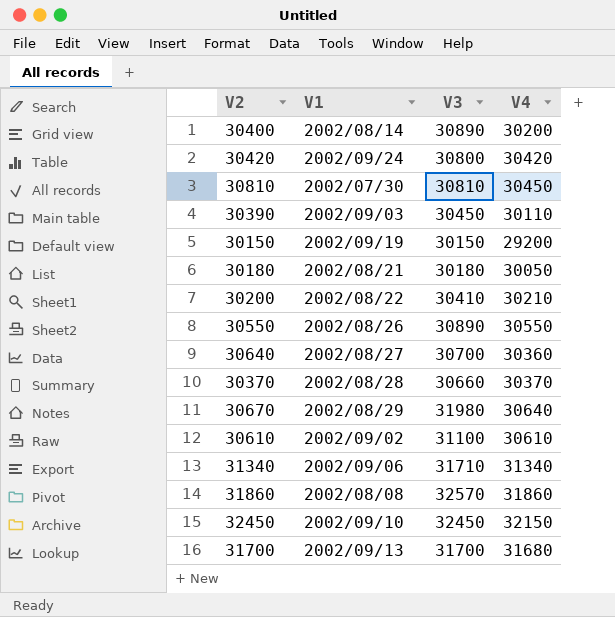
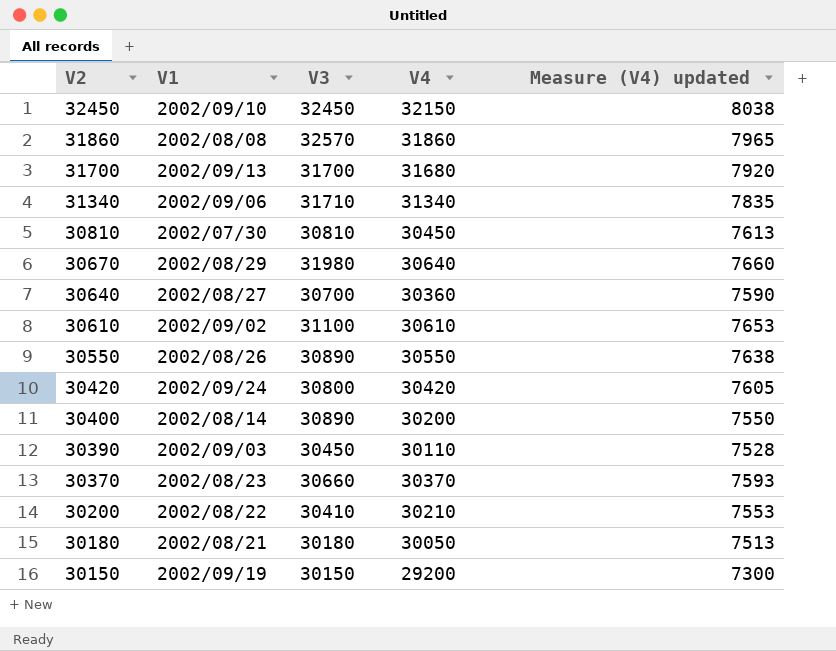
row order: none -> V2 descending
column Measure (V4) updated | formula: none -> [V4] * 0.25
30370 | V1: 2002/08/28 -> 2002/08/23

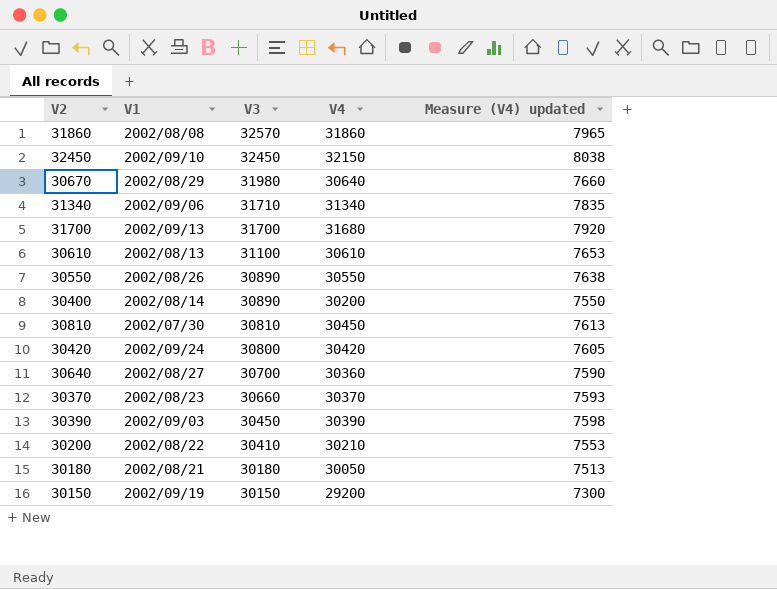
row order: V2 descending -> V3 descending
30610 | V1: 2002/09/02 -> 2002/08/13
30390 | V4: 30110 -> 30390
30390 | Measure (V4) updated: 7528 -> 7598

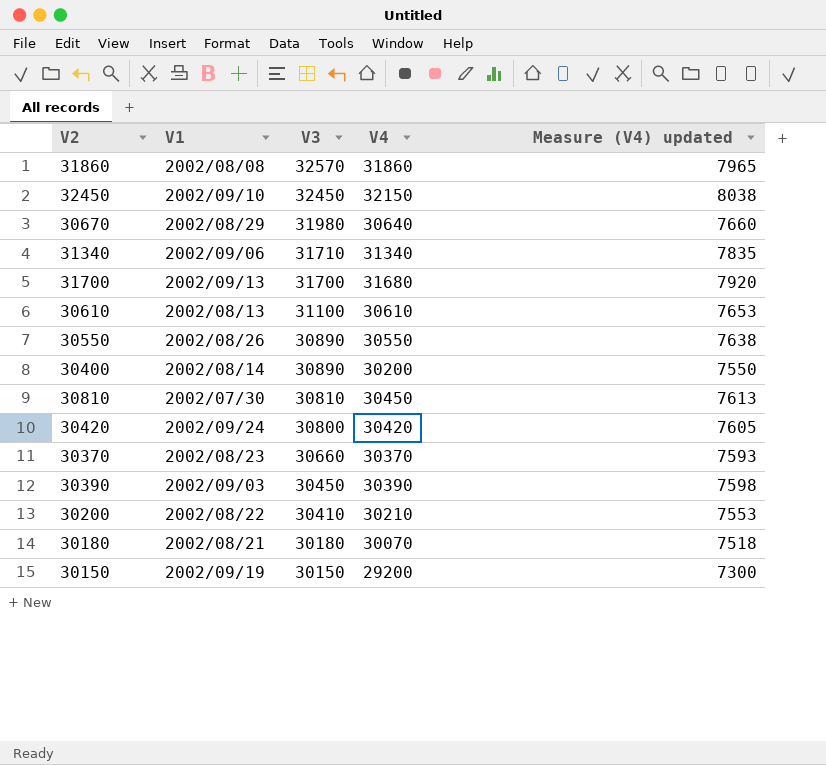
row 30640: 2002/08/27 | 30700 | 30360 | 7590 -> none
30180 | V4: 30050 -> 30070
30180 | Measure (V4) updated: 7513 -> 7518

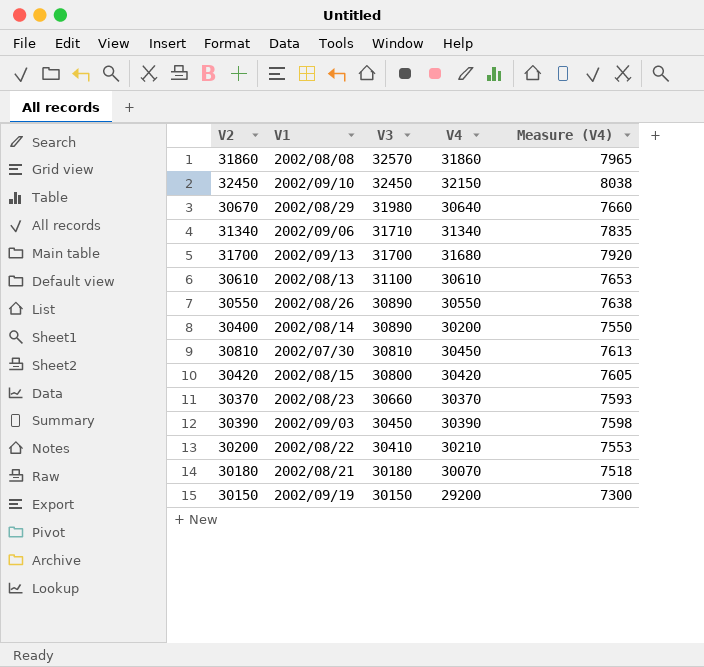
column name: Measure (V4) updated -> Measure (V4)
30420 | V1: 2002/09/24 -> 2002/08/15

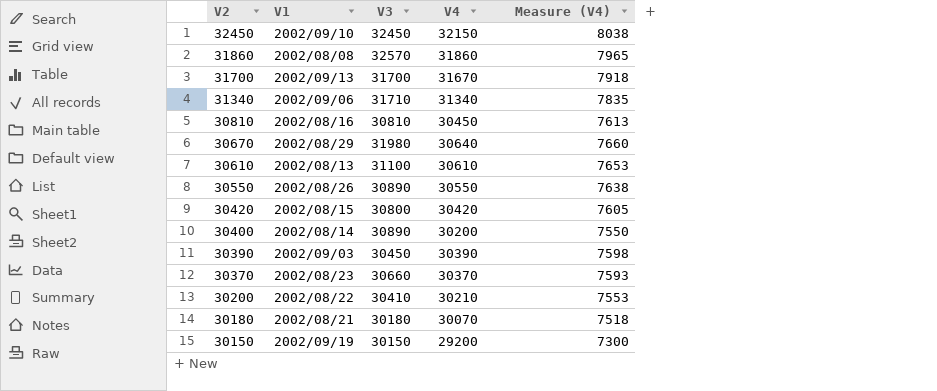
row order: V3 descending -> V2 descending
31700 | V4: 31680 -> 31670
31700 | Measure (V4): 7920 -> 7918
30810 | V1: 2002/07/30 -> 2002/08/16

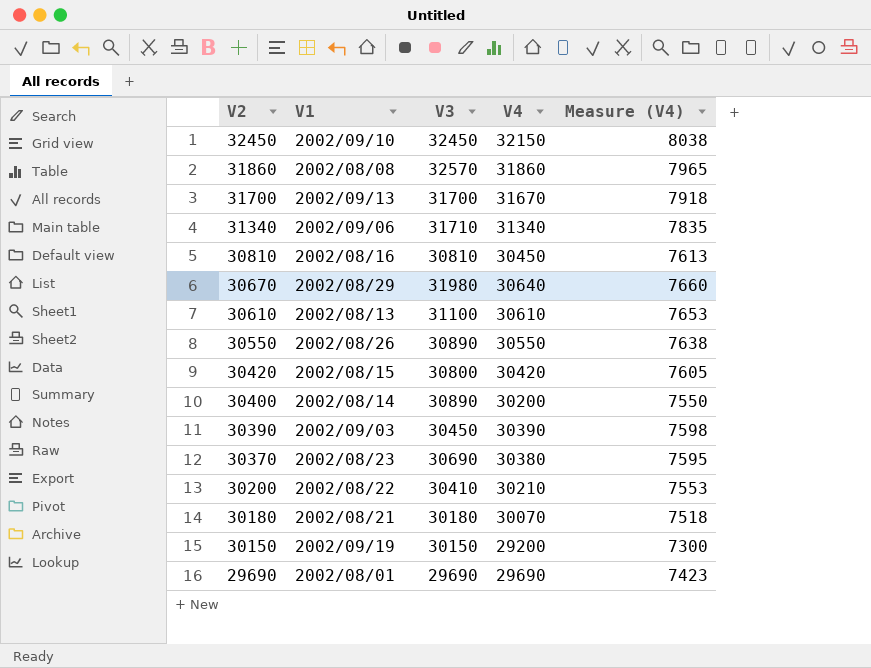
30370 | V3: 30660 -> 30690
30370 | V4: 30370 -> 30380
30370 | Measure (V4): 7593 -> 7595
row 29690: none -> 2002/08/01 | 29690 | 29690 | 7423

